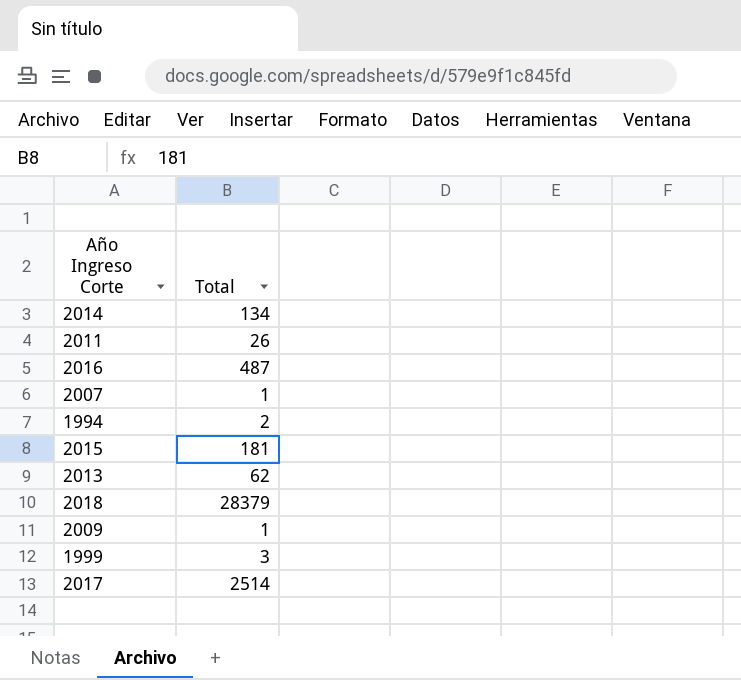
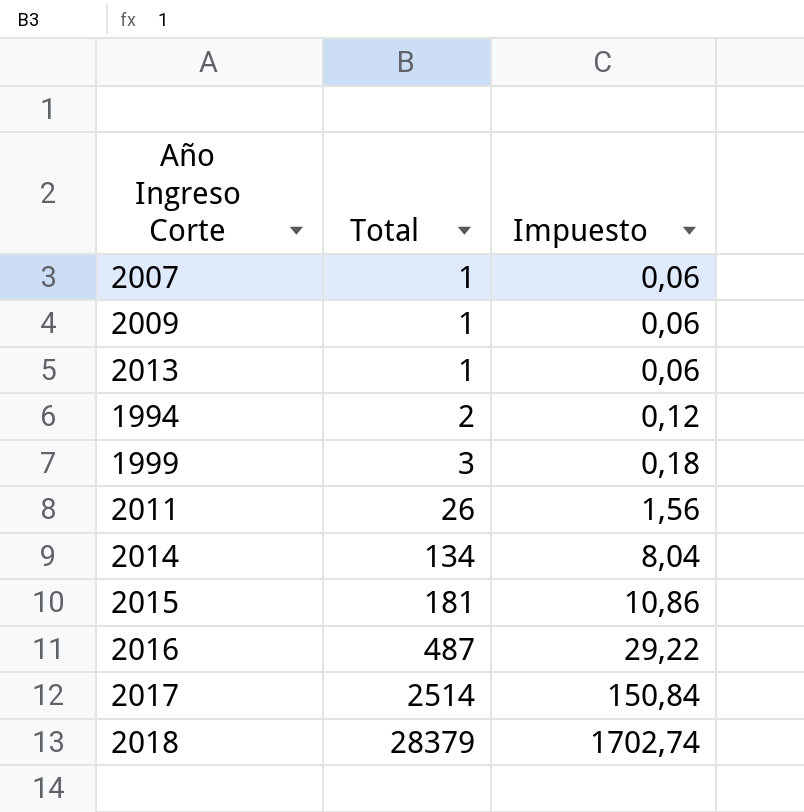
row order: none -> Total ascending
column Impuesto | formula: none -> [Total] * 0,06
2013 | Total: 62 -> 1

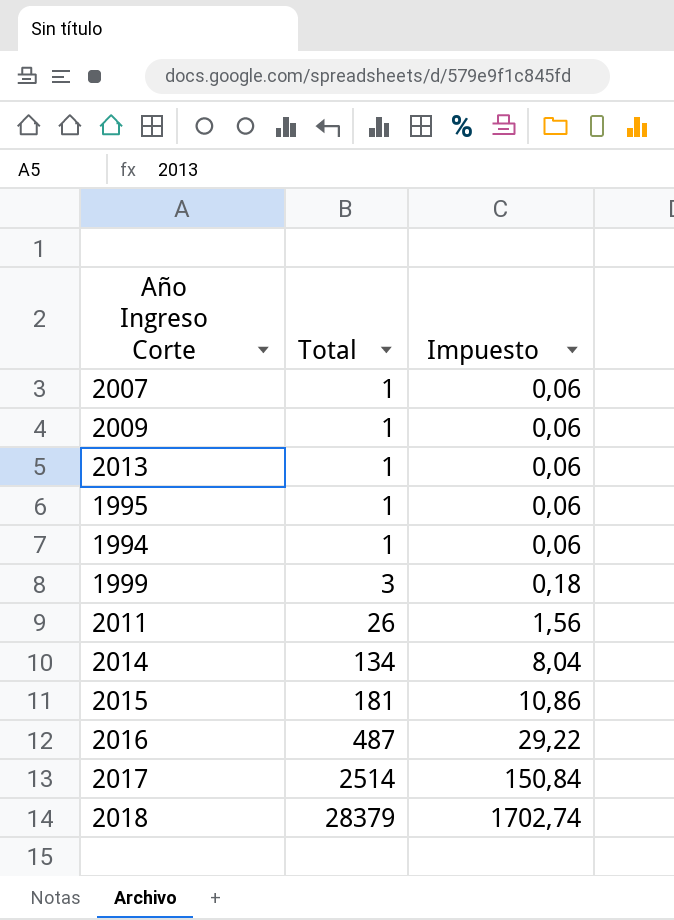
row 1995: none -> 1 | 0,06
1994 | Total: 2 -> 1
1994 | Impuesto: 0,12 -> 0,06

